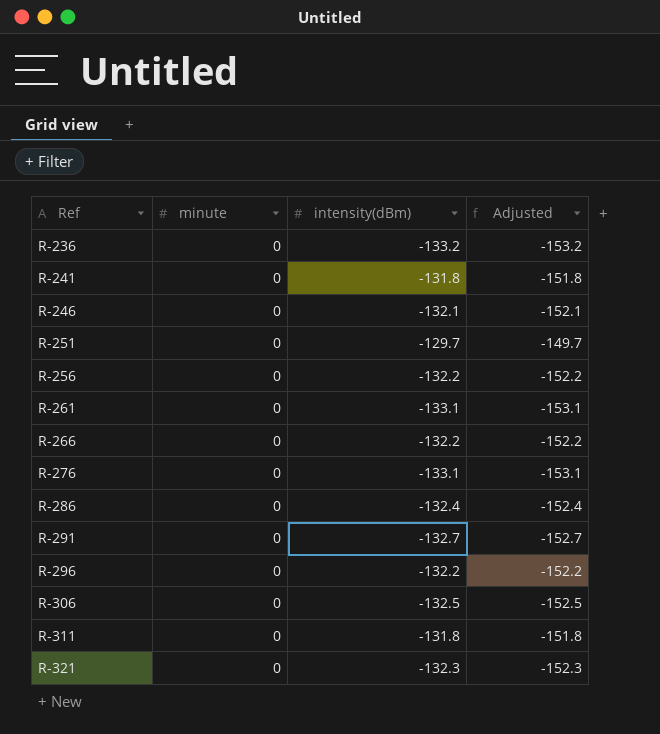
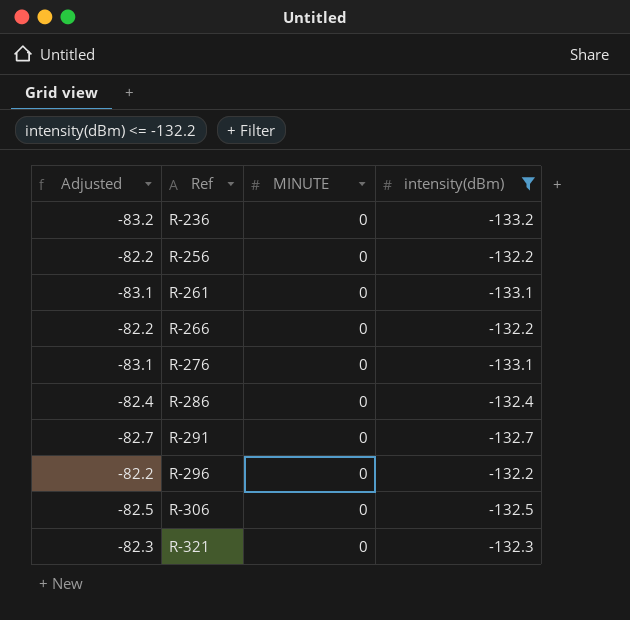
filter: none -> intensity(dBm) <= -132.2
column Adjusted | formula: [intensity(dBm)] - 20 -> [intensity(dBm)] + 50
column Adjusted | position: 4 -> 1
column name: minute -> MINUTE

